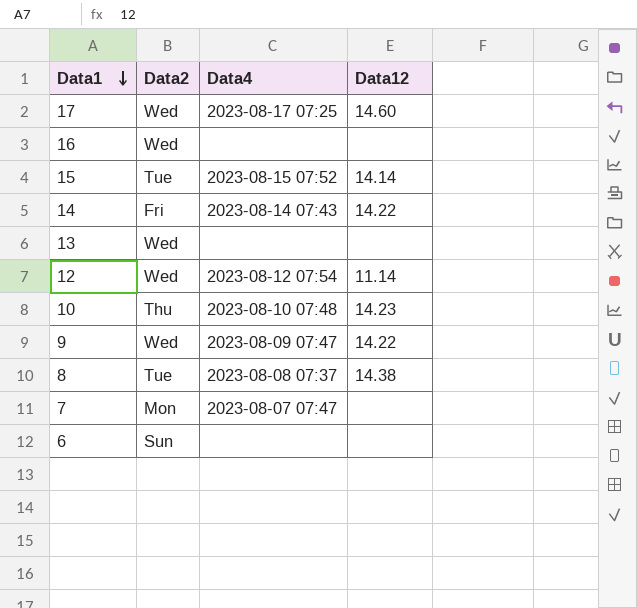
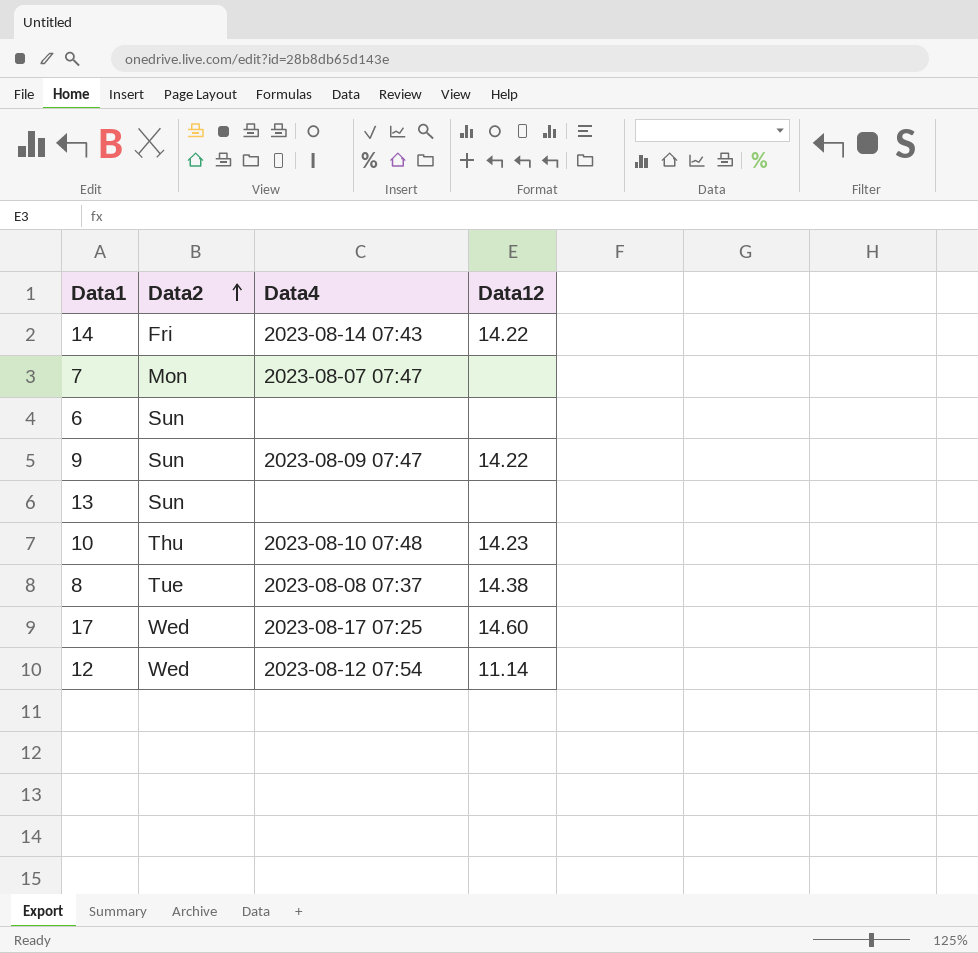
row order: Data1 descending -> Data2 ascending
row 16: Wed | none | none -> none
row 15: Tue | 2023-08-15 07:52 | 14.14 -> none
9 | Data2: Wed -> Sun
13 | Data2: Wed -> Sun

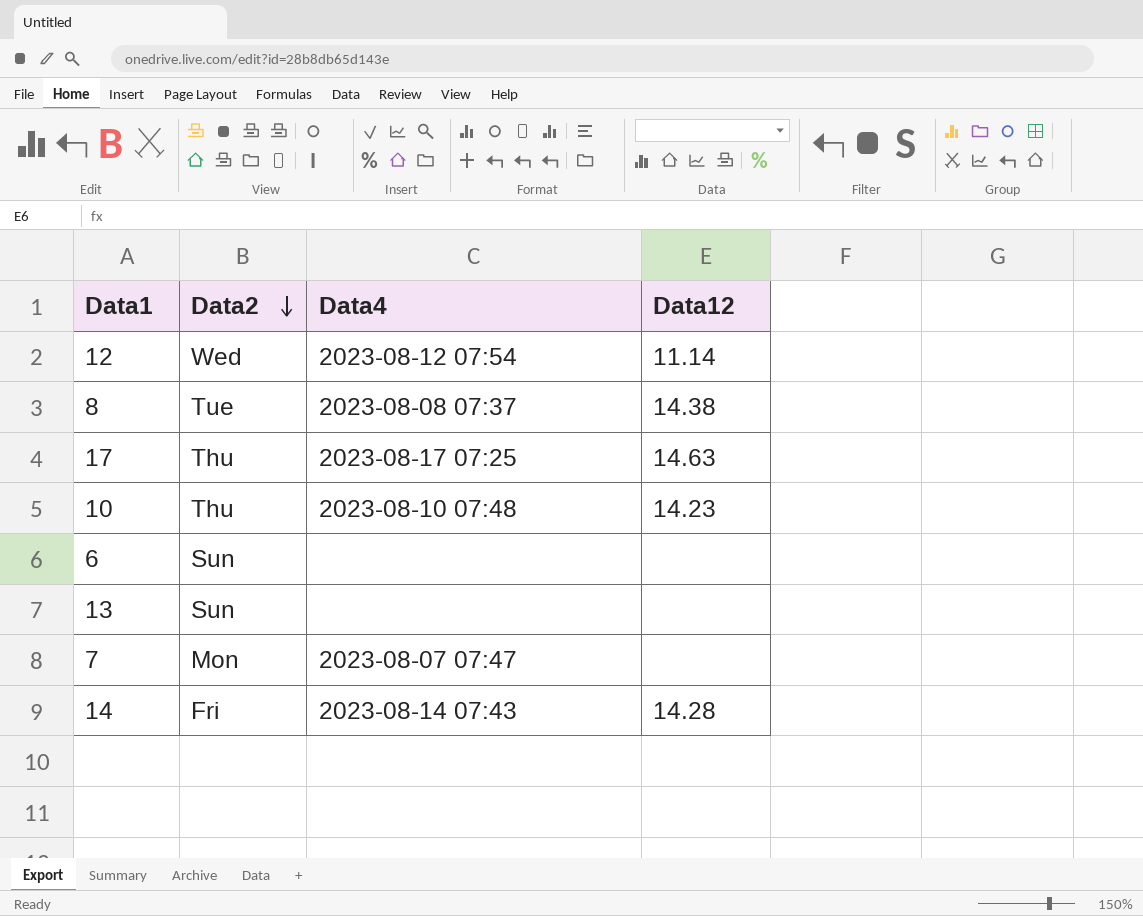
row order: Data2 ascending -> Data2 descending
row 9: Sun | 2023-08-09 07:47 | 14.22 -> none
17 | Data2: Wed -> Thu
17 | Data12: 14.60 -> 14.63
14 | Data12: 14.22 -> 14.28

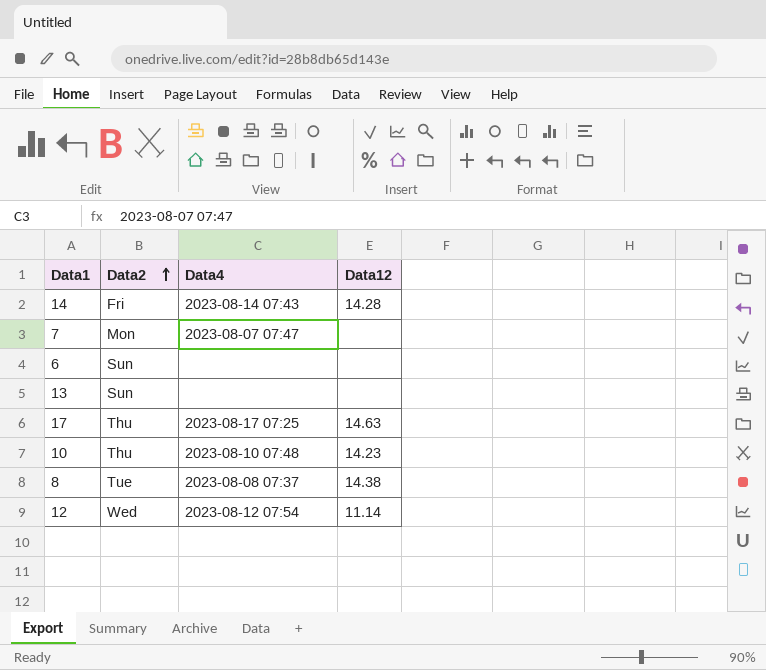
row order: Data2 descending -> Data2 ascending

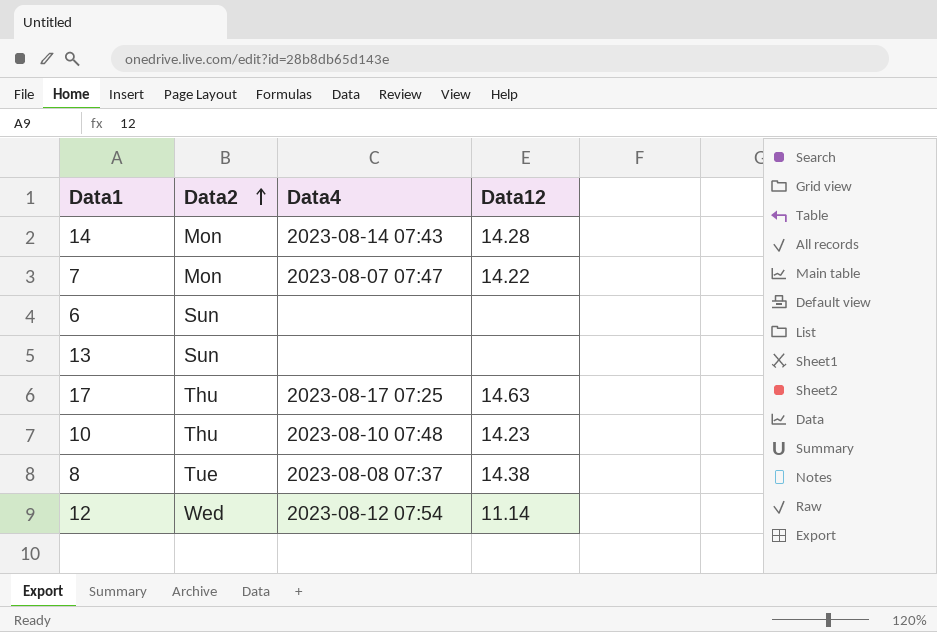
14 | Data2: Fri -> Mon
7 | Data12: none -> 14.22

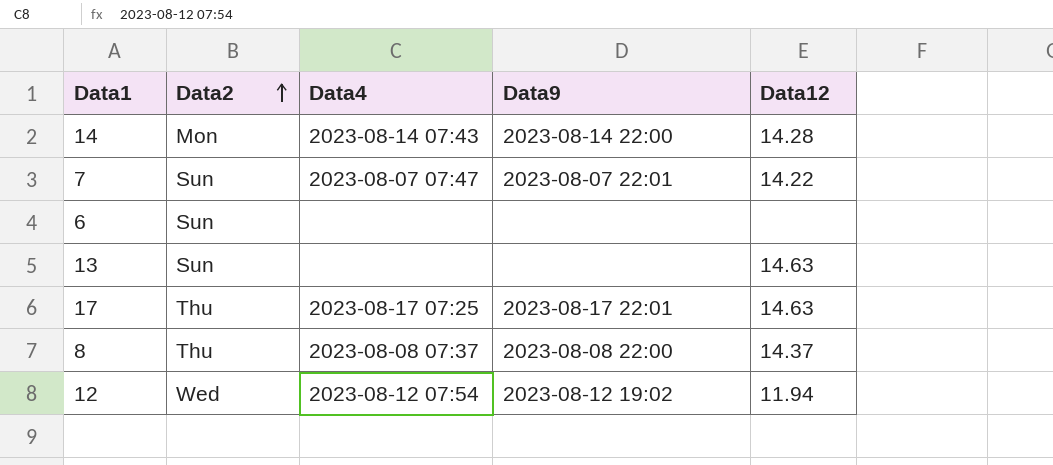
column Data9 | position: none -> 4
row 10: Thu | 2023-08-10 07:48 | 14.23 -> none
7 | Data2: Mon -> Sun
13 | Data12: none -> 14.63
8 | Data2: Tue -> Thu
8 | Data12: 14.38 -> 14.37
12 | Data12: 11.14 -> 11.94

